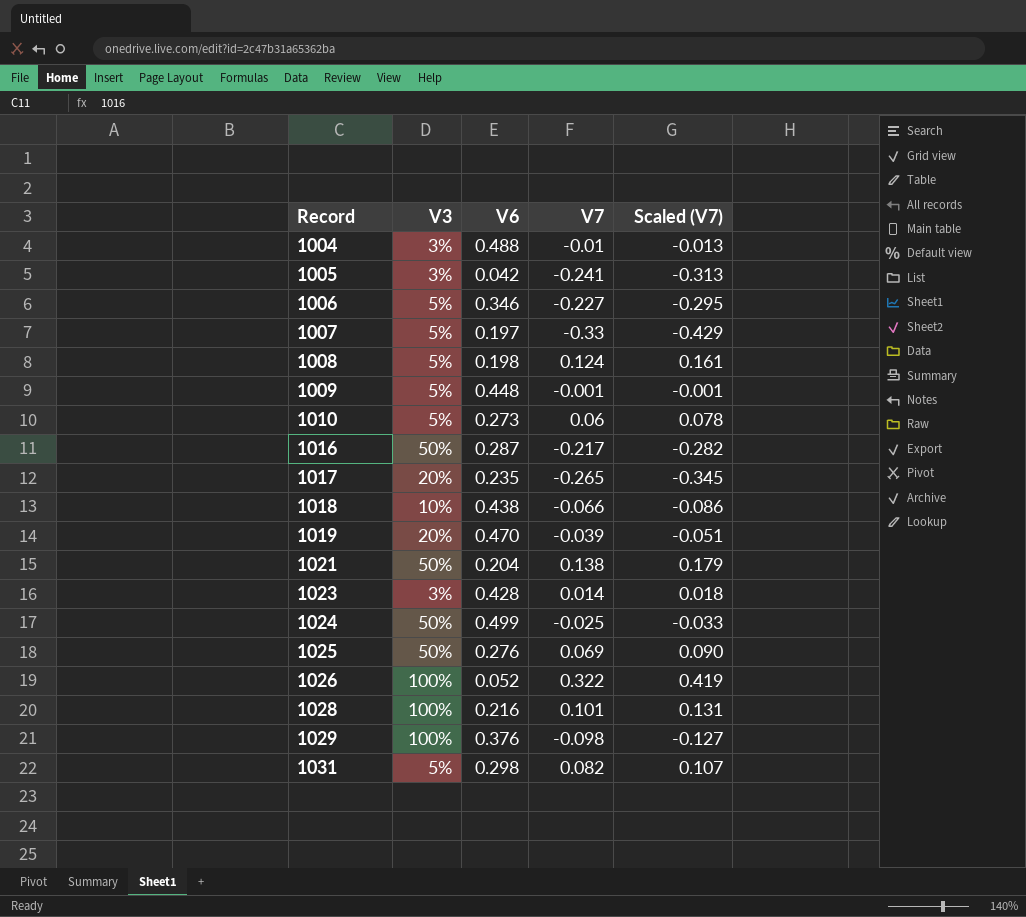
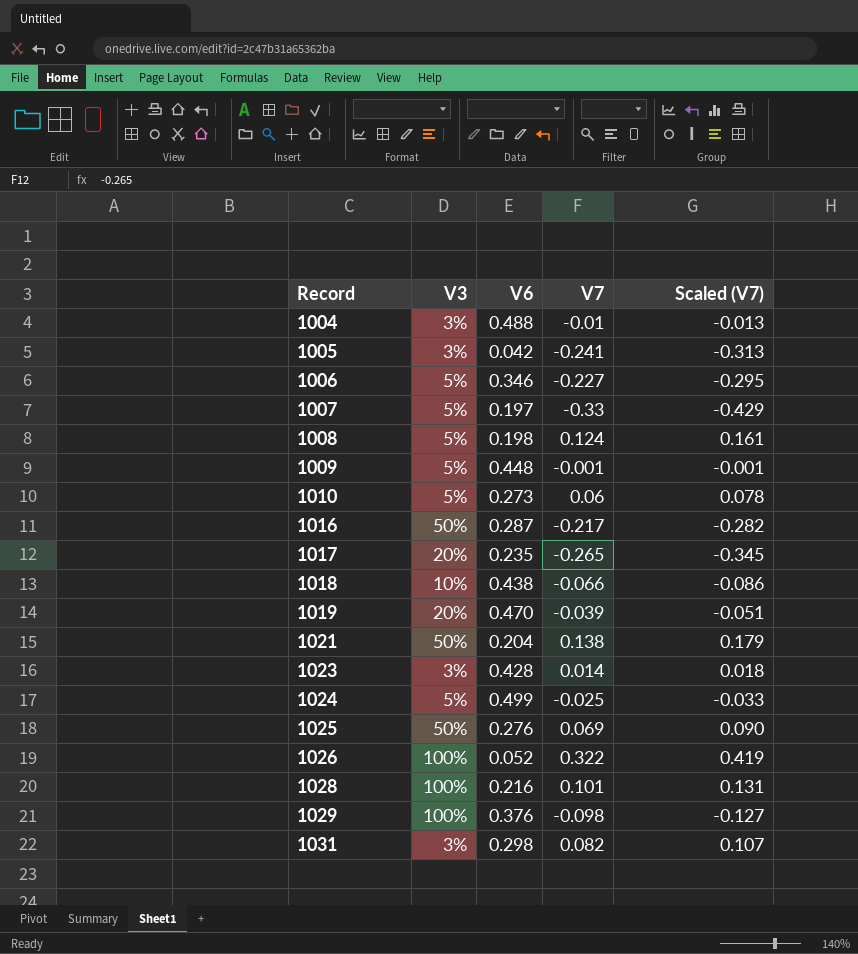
1024 | V3: 50% -> 5%
1031 | V3: 5% -> 3%

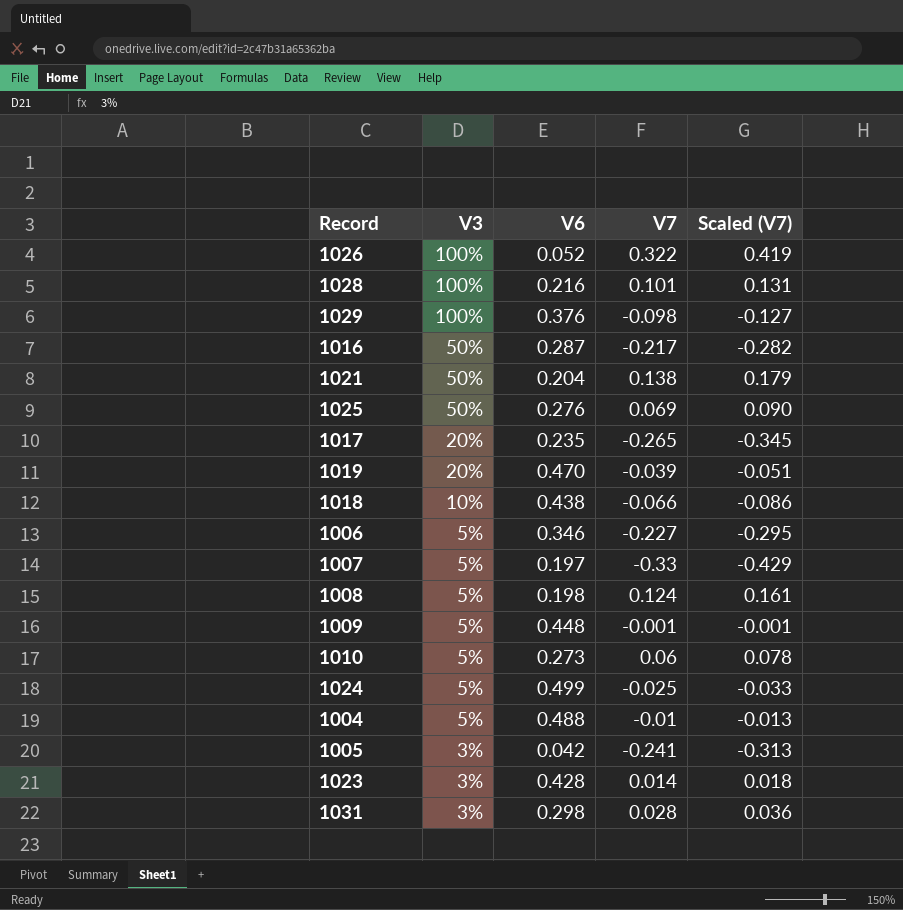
row order: Record ascending -> V3 descending
1004 | V3: 3% -> 5%
1031 | V7: 0.082 -> 0.028
1031 | Scaled (V7): 0.107 -> 0.036

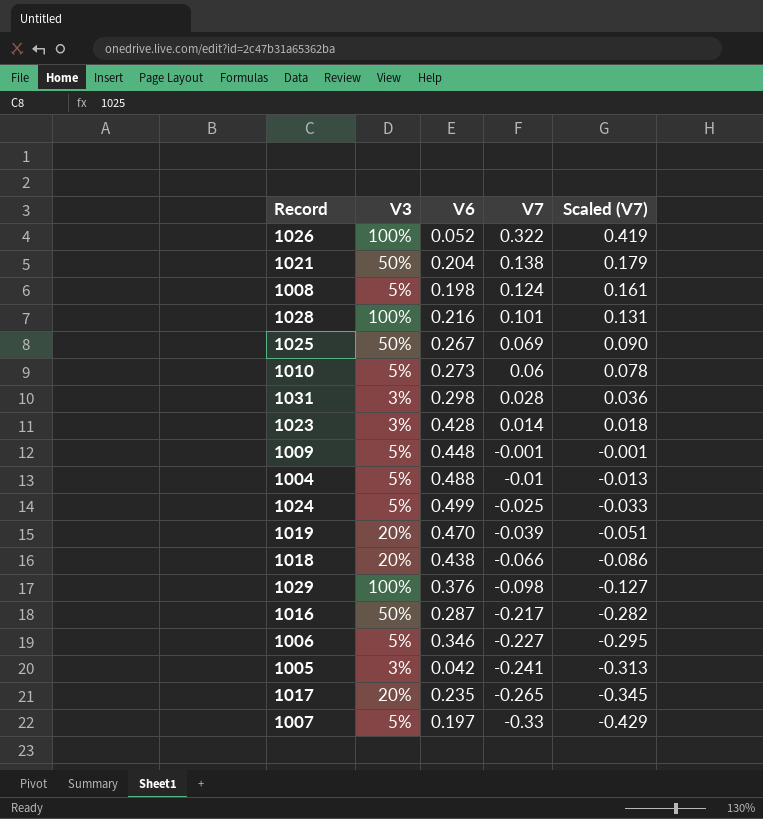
row order: V3 descending -> V7 descending
1025 | V6: 0.276 -> 0.267
1018 | V3: 10% -> 20%

